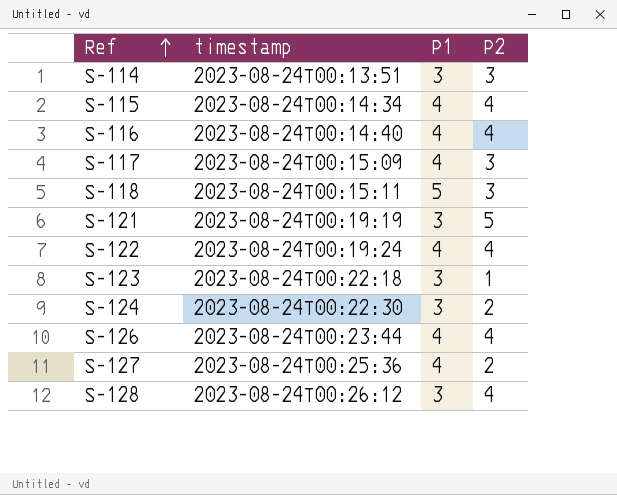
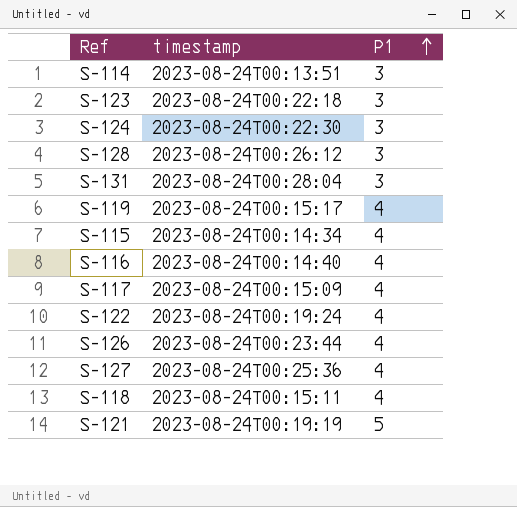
row order: Ref ascending -> P1 ascending
column P2 | position: 4 -> none
row S-131: none -> 2023-08-24T00:28:04 | 3
row S-119: none -> 2023-08-24T00:15:17 | 4
S-118 | P1: 5 -> 4
S-121 | P1: 3 -> 5

